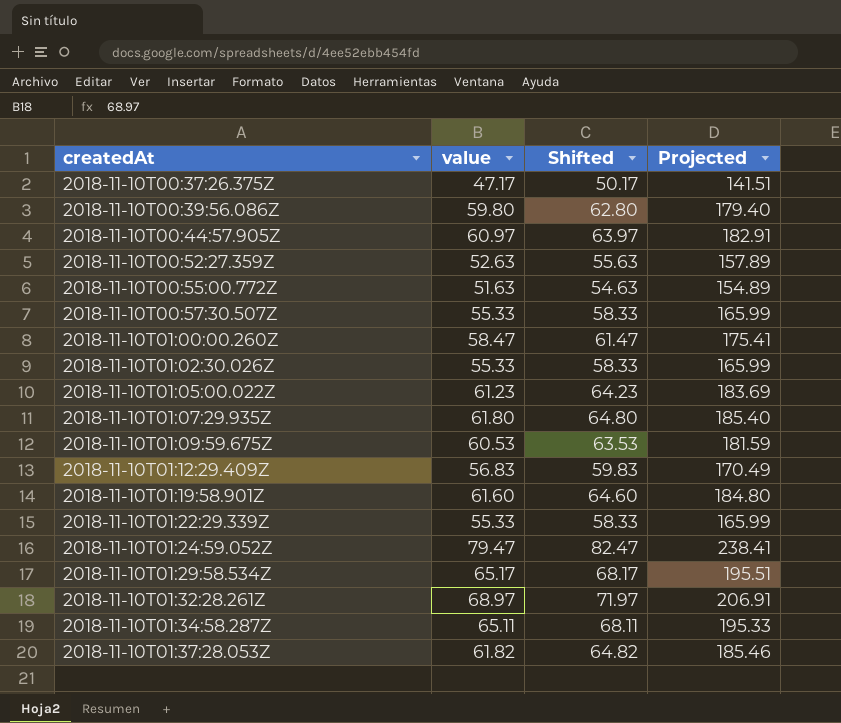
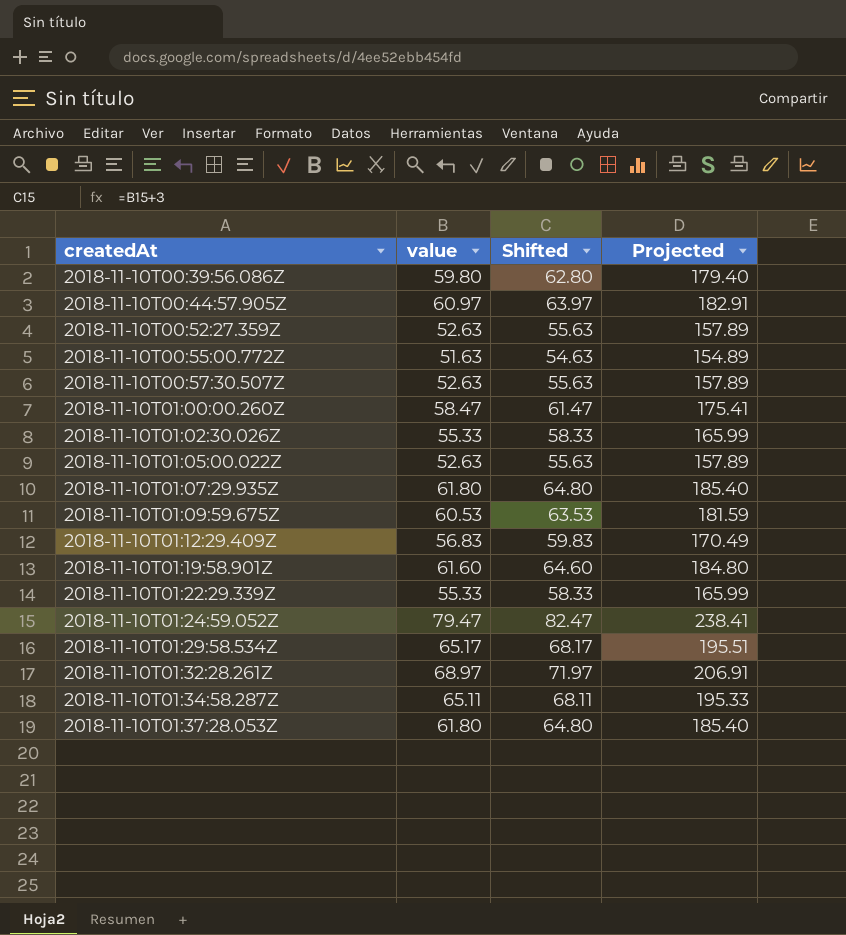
row 2018-11-10T00:37:26.375Z: 47.17 | 50.17 | 141.51 -> none
2018-11-10T00:57:30.507Z | value: 55.33 -> 52.63
2018-11-10T00:57:30.507Z | Shifted: 58.33 -> 55.63
2018-11-10T00:57:30.507Z | Projected: 165.99 -> 157.89
2018-11-10T01:05:00.022Z | value: 61.23 -> 52.63
2018-11-10T01:05:00.022Z | Shifted: 64.23 -> 55.63
2018-11-10T01:05:00.022Z | Projected: 183.69 -> 157.89
2018-11-10T01:37:28.053Z | value: 61.82 -> 61.80
2018-11-10T01:37:28.053Z | Shifted: 64.82 -> 64.80
2018-11-10T01:37:28.053Z | Projected: 185.46 -> 185.40

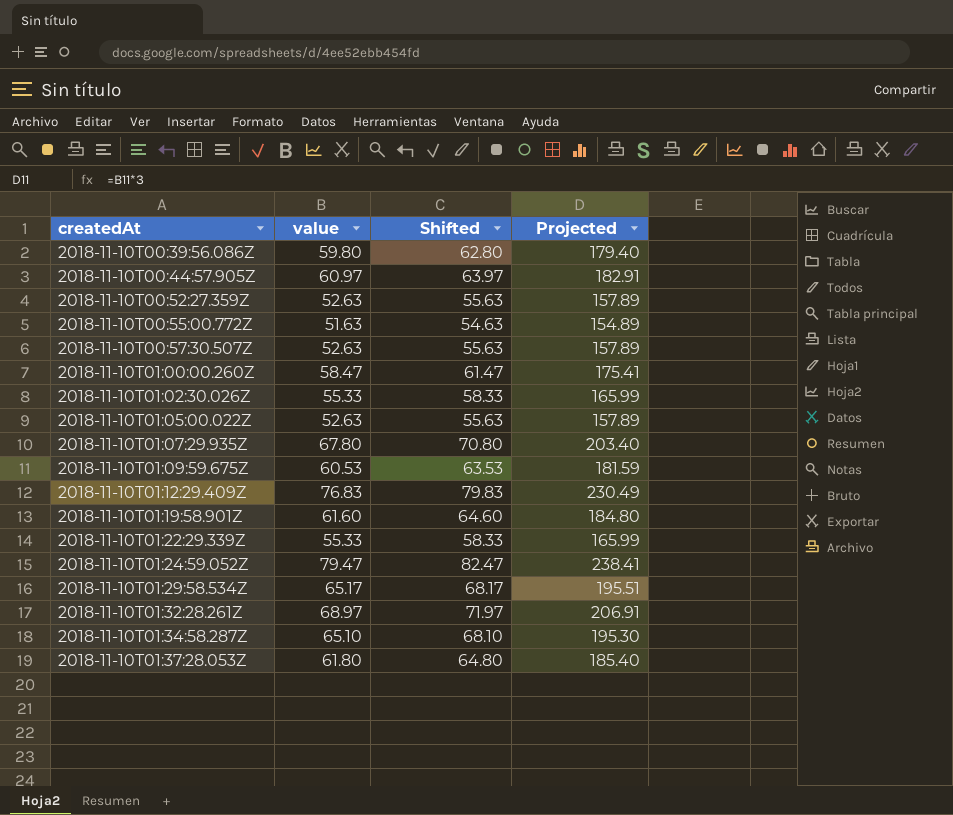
2018-11-10T01:07:29.935Z | value: 61.80 -> 67.80
2018-11-10T01:07:29.935Z | Shifted: 64.80 -> 70.80
2018-11-10T01:07:29.935Z | Projected: 185.40 -> 203.40
2018-11-10T01:12:29.409Z | value: 56.83 -> 76.83
2018-11-10T01:12:29.409Z | Shifted: 59.83 -> 79.83
2018-11-10T01:12:29.409Z | Projected: 170.49 -> 230.49
2018-11-10T01:34:58.287Z | value: 65.11 -> 65.10
2018-11-10T01:34:58.287Z | Shifted: 68.11 -> 68.10
2018-11-10T01:34:58.287Z | Projected: 195.33 -> 195.30

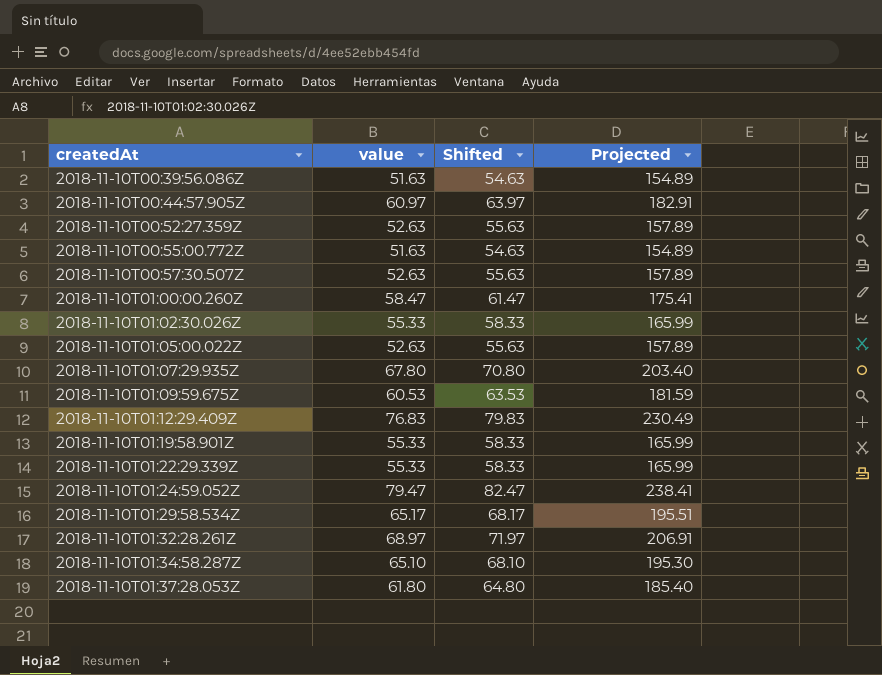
2018-11-10T00:39:56.086Z | value: 59.80 -> 51.63
2018-11-10T00:39:56.086Z | Shifted: 62.80 -> 54.63
2018-11-10T00:39:56.086Z | Projected: 179.40 -> 154.89
2018-11-10T01:19:58.901Z | value: 61.60 -> 55.33
2018-11-10T01:19:58.901Z | Shifted: 64.60 -> 58.33
2018-11-10T01:19:58.901Z | Projected: 184.80 -> 165.99

